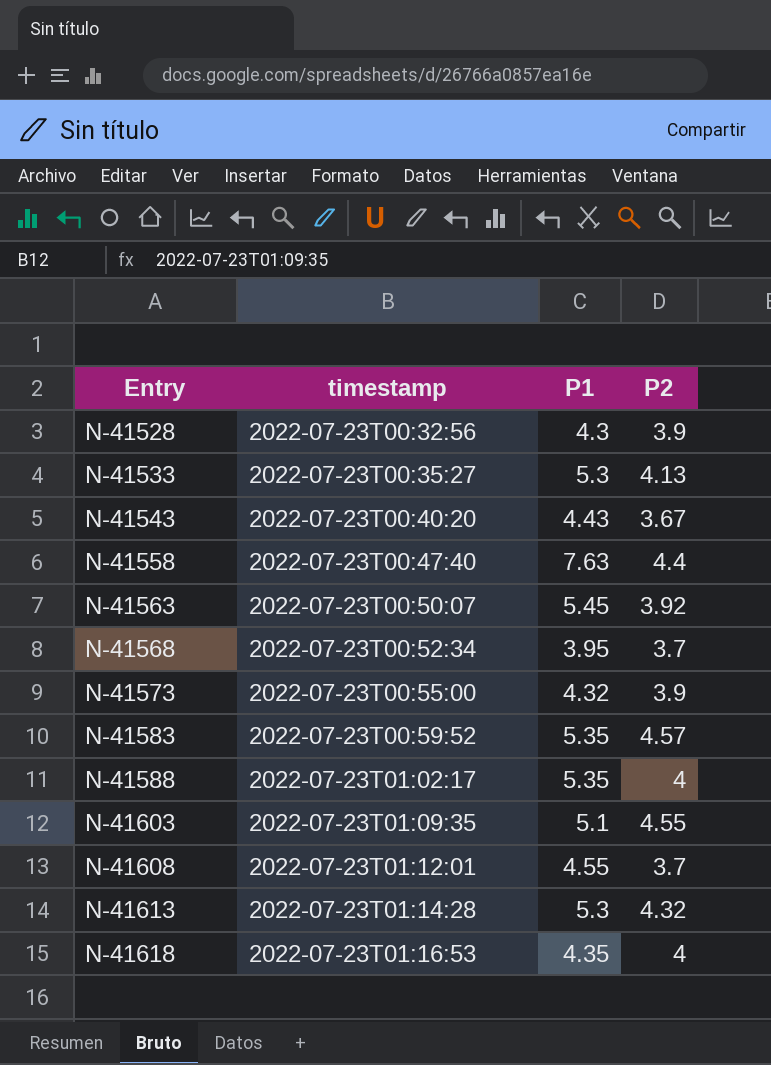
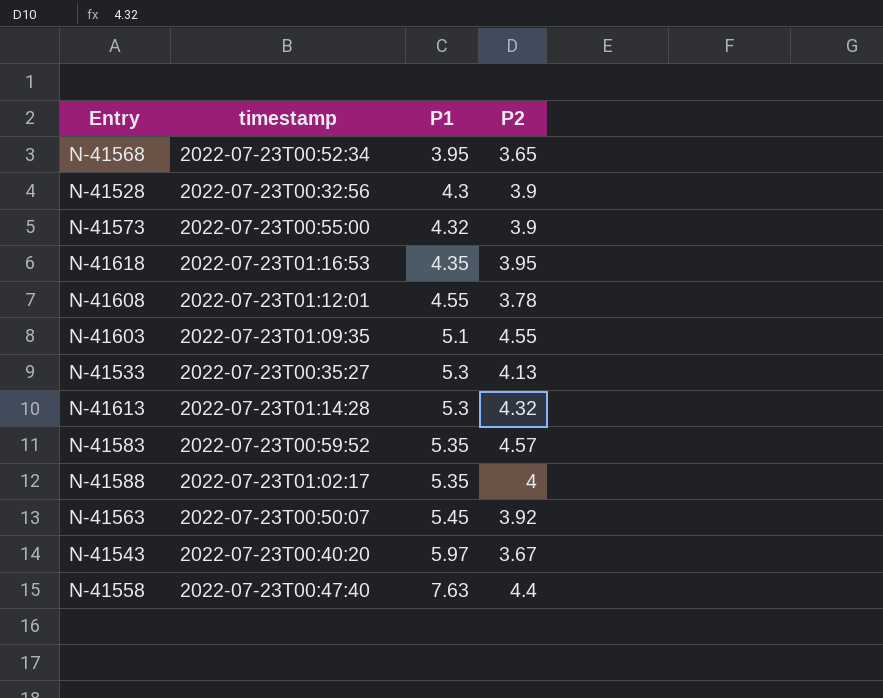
row order: Entry ascending -> P1 ascending
N-41568 | P2: 3.7 -> 3.65
N-41618 | P2: 4 -> 3.95
N-41608 | P2: 3.7 -> 3.78
N-41543 | P1: 4.43 -> 5.97

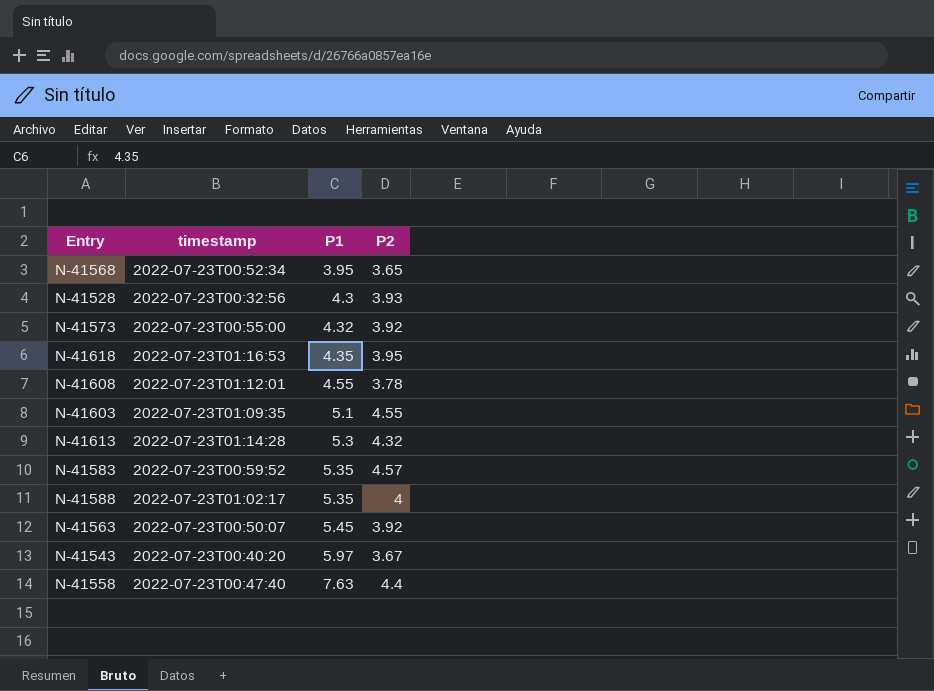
row N-41533: 2022-07-23T00:35:27 | 5.3 | 4.13 -> none
N-41528 | P2: 3.9 -> 3.93
N-41573 | P2: 3.9 -> 3.92

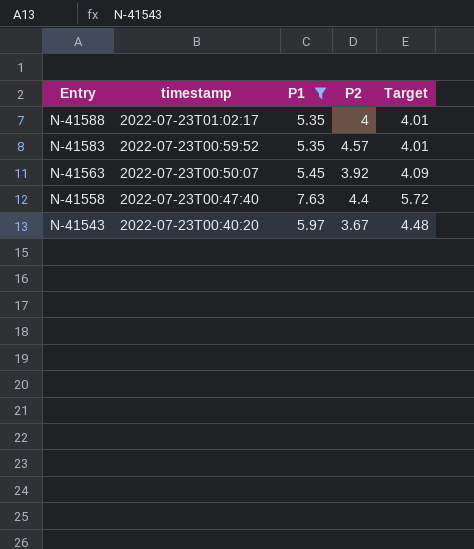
filter: none -> P1 >= 5.35
row order: P1 ascending -> Entry descending
column Target | formula: none -> [P1] * 0.75

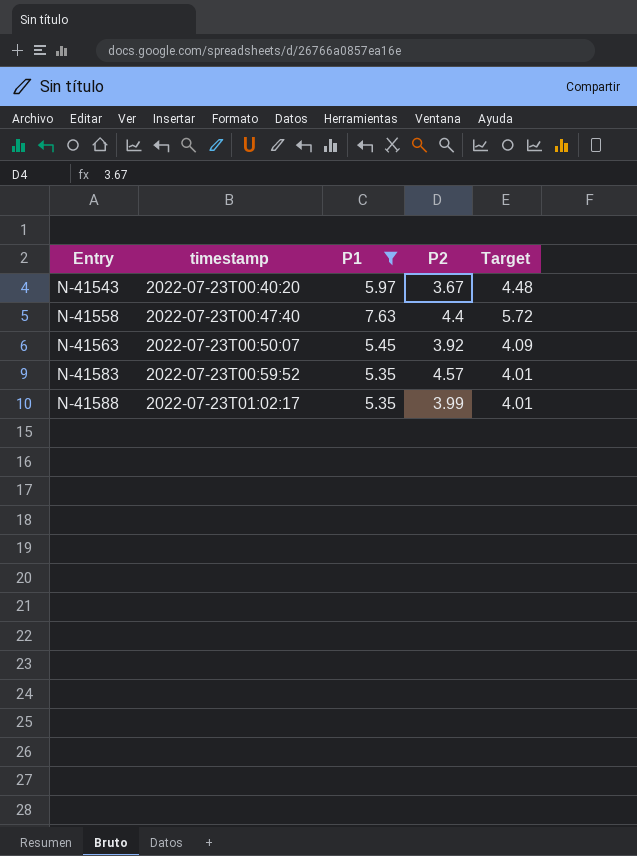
row order: Entry descending -> Entry ascending
N-41588 | P2: 4 -> 3.99

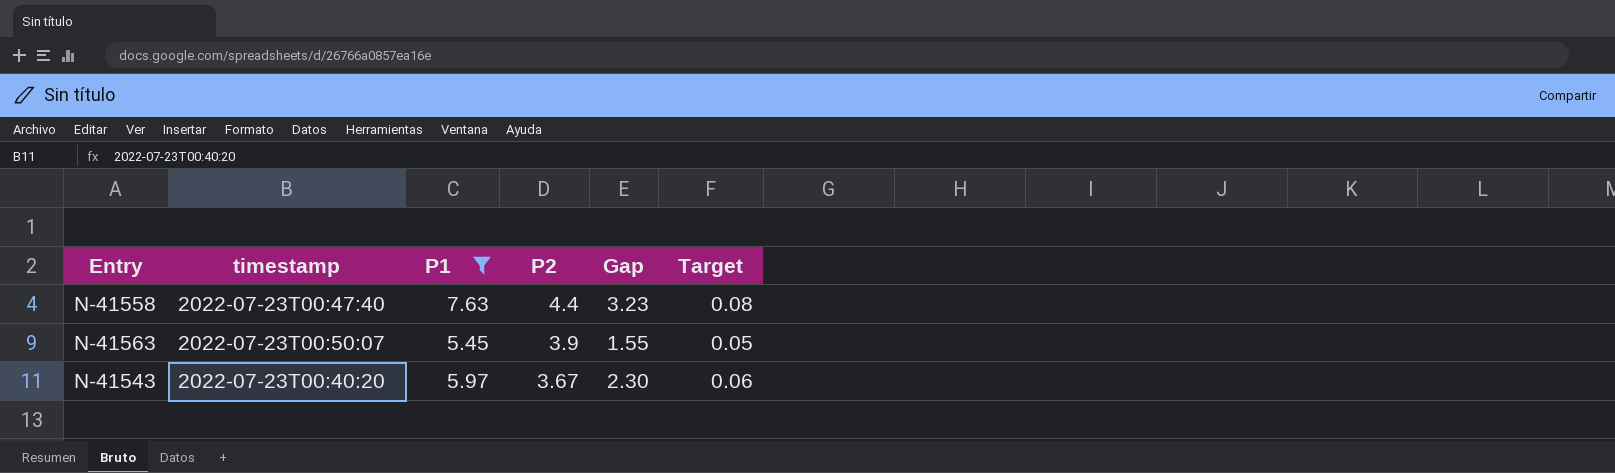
row order: Entry ascending -> P2 descending
column Gap | formula: none -> [P1] - [P2]
column Target | formula: [P1] * 0.75 -> [P1] * 0.01
row N-41583: 2022-07-23T00:59:52 | 5.35 | 4.57 | 4.01 -> none
row N-41588: 2022-07-23T01:02:17 | 5.35 | 3.99 | 4.01 -> none
N-41563 | P2: 3.92 -> 3.9

